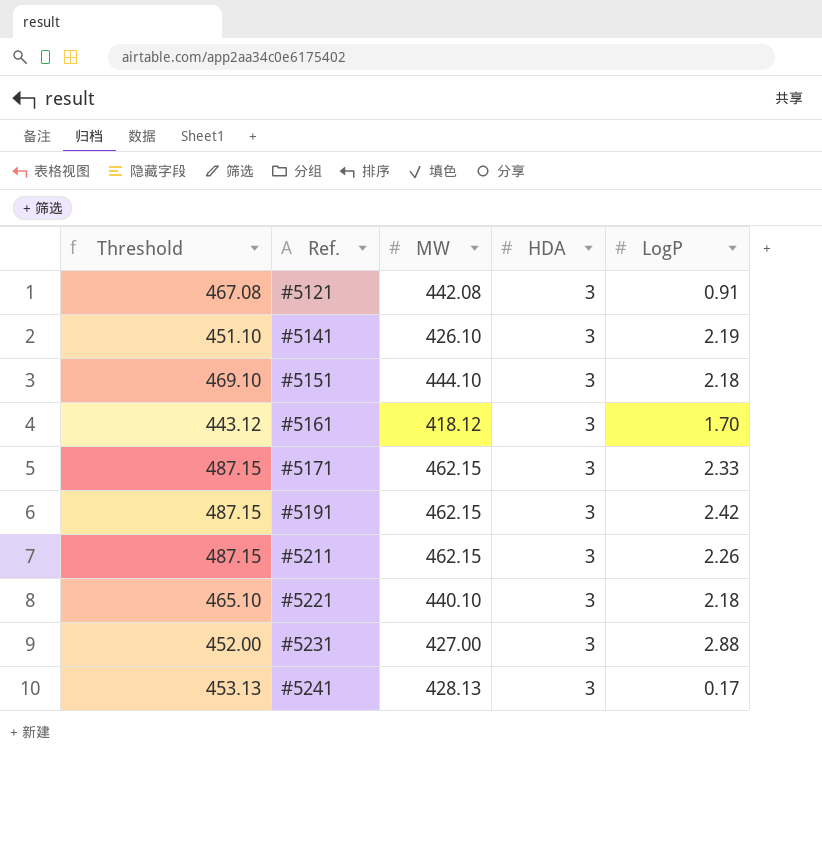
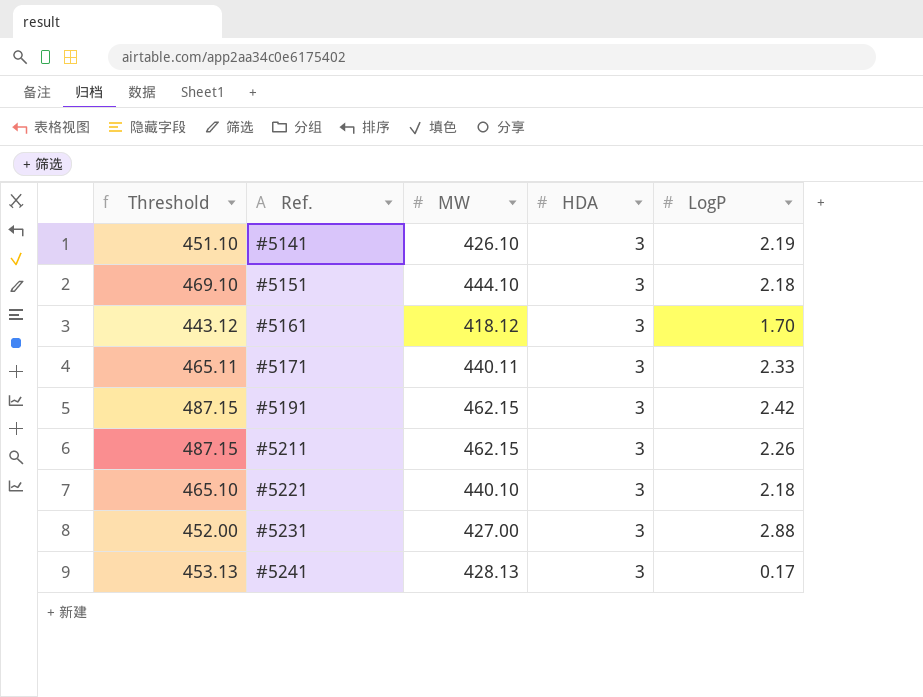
row #5121: 467.08 | 442.08 | 3 | 0.91 -> none
#5171 | Threshold: 487.15 -> 465.11
#5171 | MW: 462.15 -> 440.11

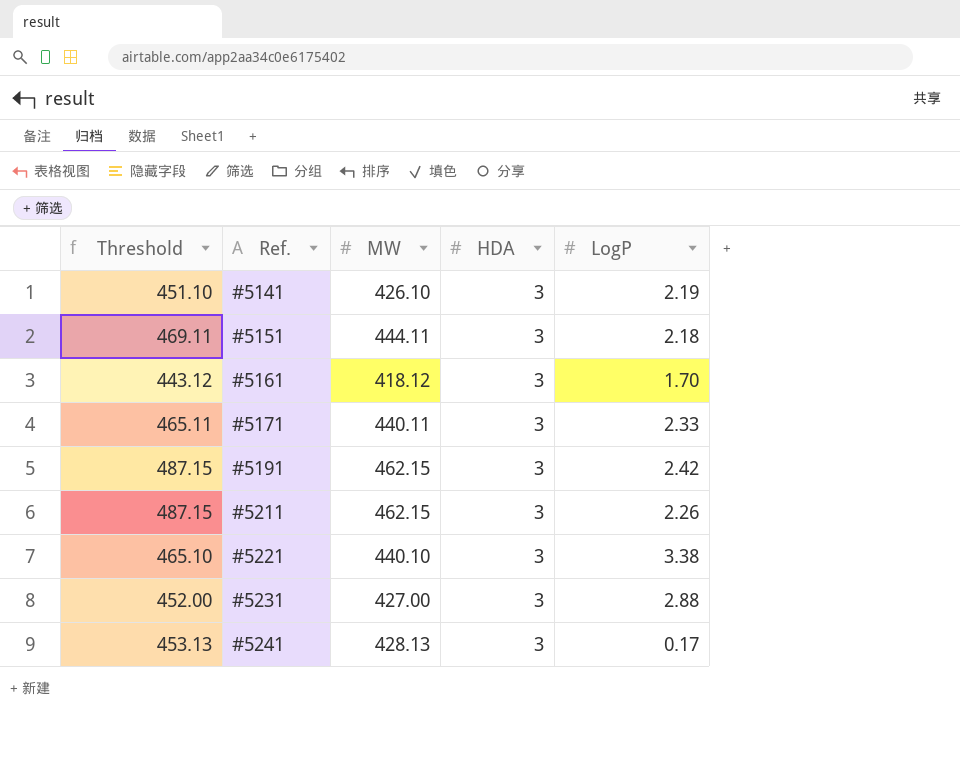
#5151 | Threshold: 469.10 -> 469.11
#5151 | MW: 444.10 -> 444.11
#5221 | LogP: 2.18 -> 3.38

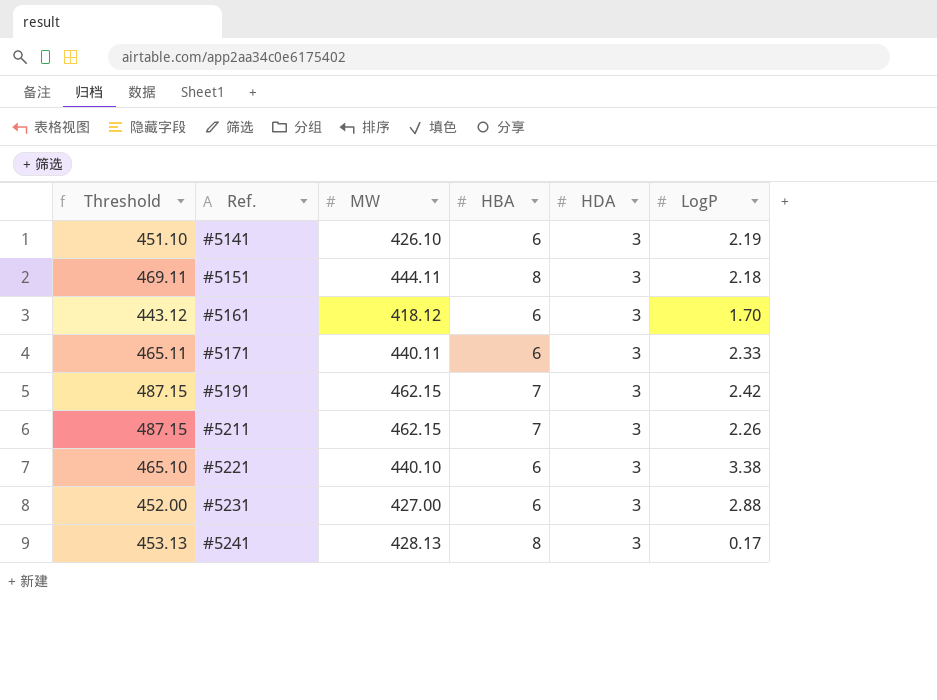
column HBA | position: none -> 4

